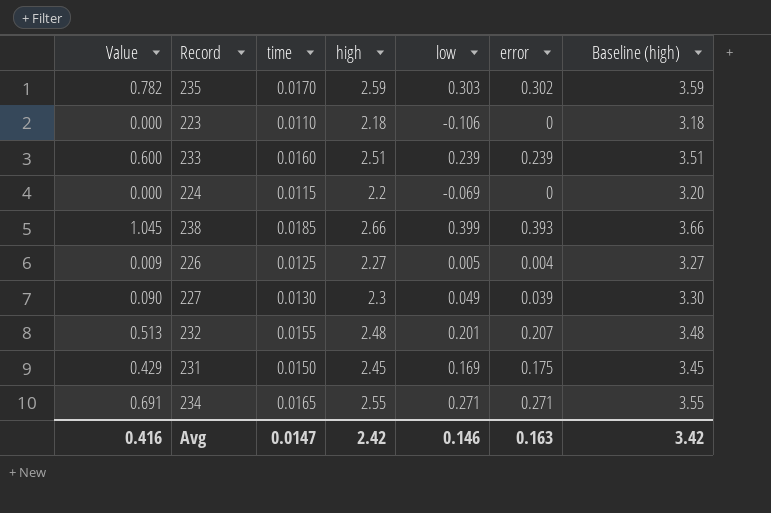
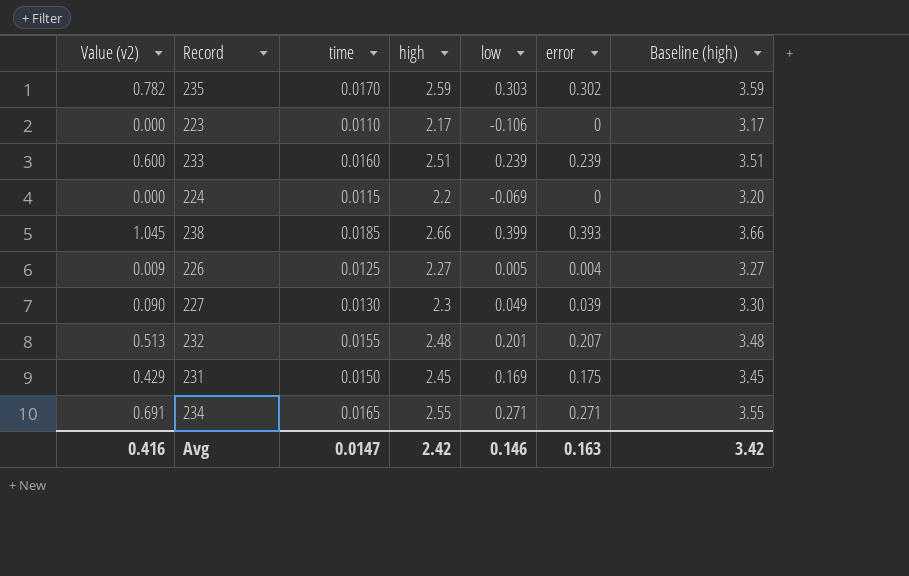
column name: Value -> Value (v2)
223 | high: 2.18 -> 2.17
223 | Baseline (high): 3.18 -> 3.17

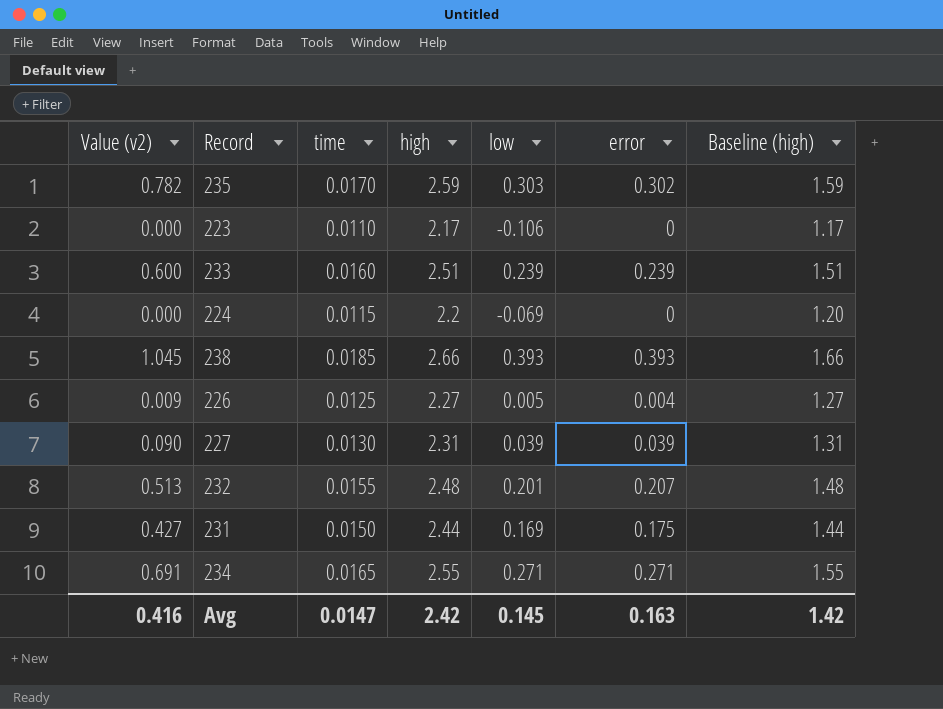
column Baseline (high) | formula: [high] + 1 -> [high] - 1
238 | low: 0.399 -> 0.393
227 | high: 2.3 -> 2.31
227 | low: 0.049 -> 0.039
231 | Value (v2): 0.429 -> 0.427
231 | high: 2.45 -> 2.44
Avg | low: 0.146 -> 0.145
Avg | Baseline (high): 3.42 -> 1.42

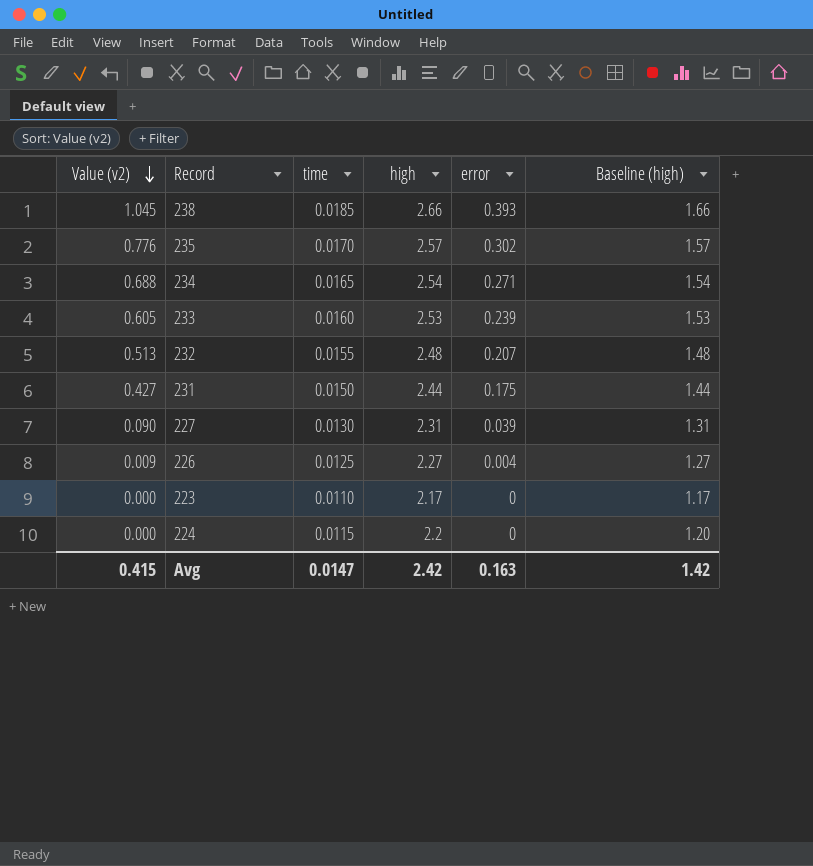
row order: none -> Value (v2) descending
column low | position: 5 -> none
235 | Value (v2): 0.782 -> 0.776
235 | high: 2.59 -> 2.57
235 | Baseline (high): 1.59 -> 1.57
234 | Value (v2): 0.691 -> 0.688
234 | high: 2.55 -> 2.54
234 | Baseline (high): 1.55 -> 1.54
233 | Value (v2): 0.600 -> 0.605
233 | high: 2.51 -> 2.53
233 | Baseline (high): 1.51 -> 1.53
Avg | Value (v2): 0.416 -> 0.415

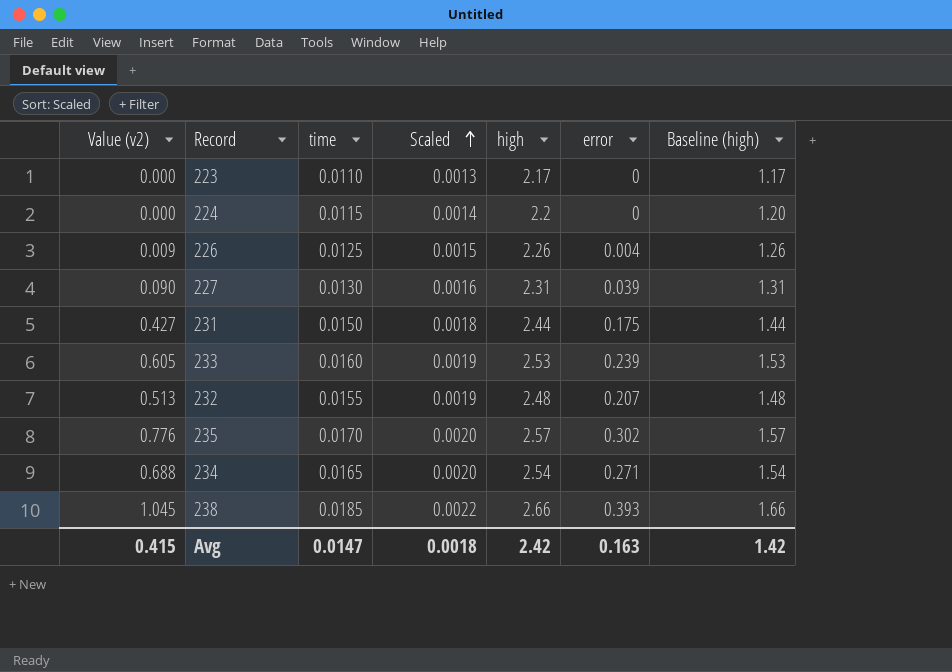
row order: Value (v2) descending -> Scaled ascending
column Scaled | formula: none -> [time] * 0.12
226 | high: 2.27 -> 2.26
226 | Baseline (high): 1.27 -> 1.26

